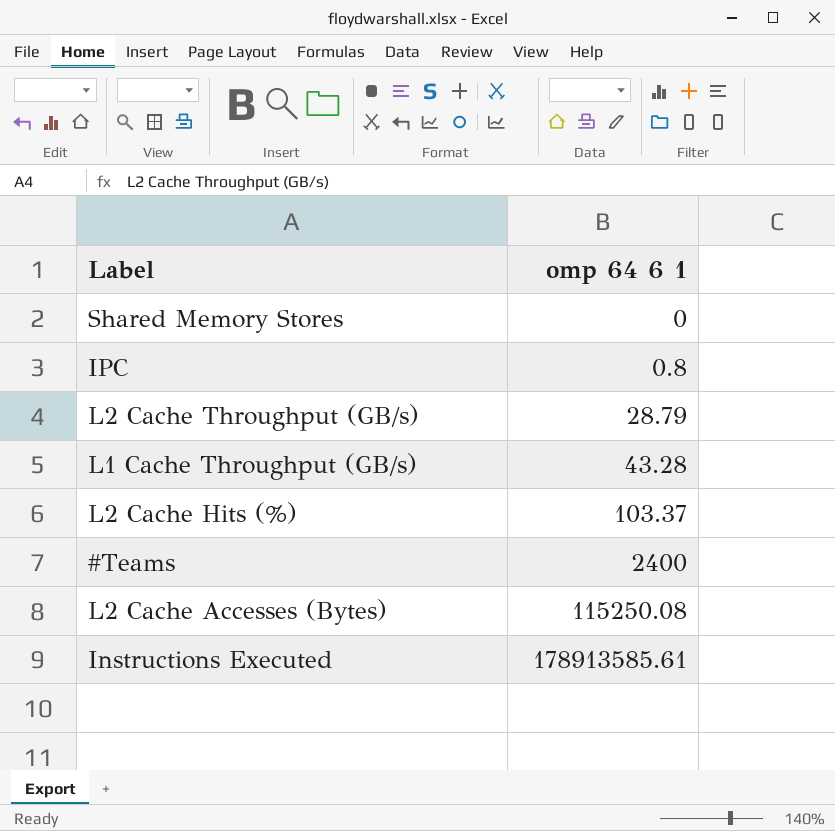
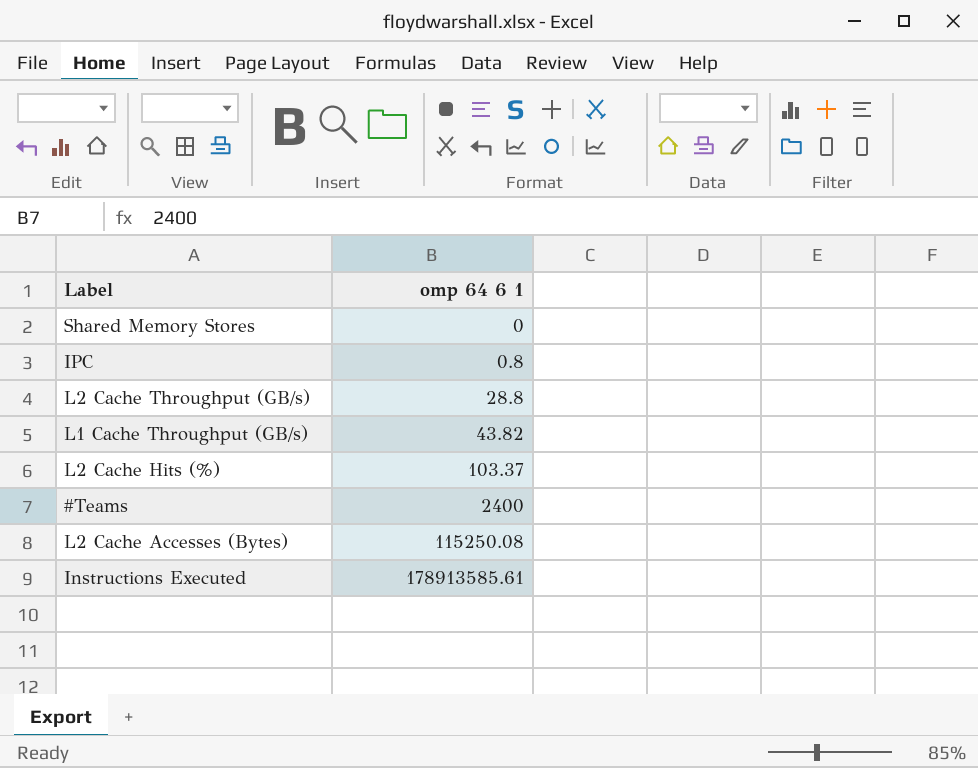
L2 Cache Throughput (GB/s) | omp 64 6 1: 28.79 -> 28.8
L1 Cache Throughput (GB/s) | omp 64 6 1: 43.28 -> 43.82

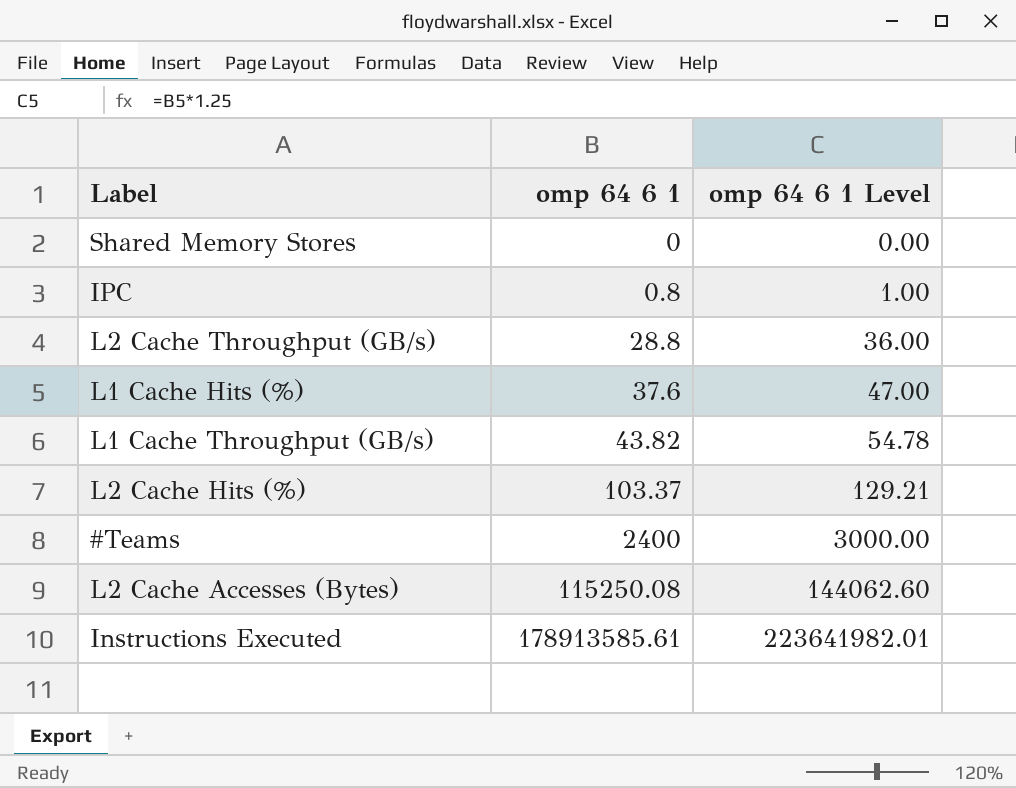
column omp 64 6 1 Level | formula: none -> [omp 64 6 1] * 1.25
row L1 Cache Hits (%): none -> 37.6 | 47.00

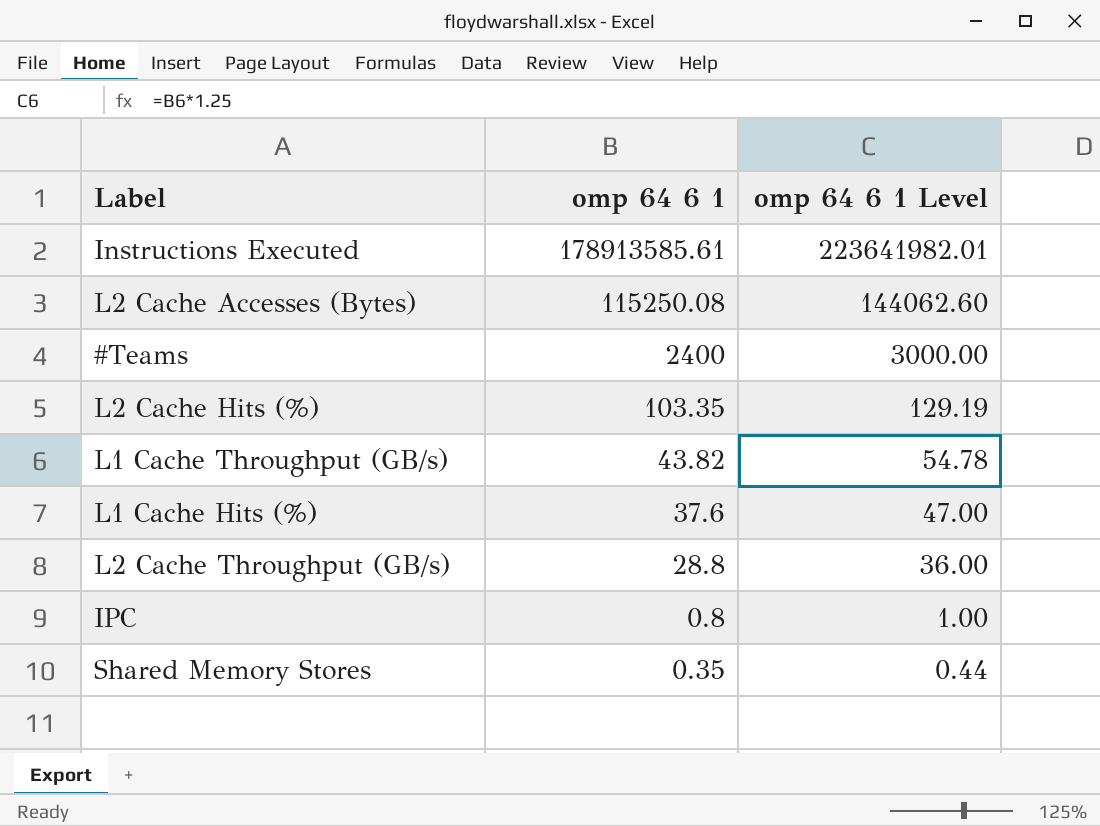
row order: omp 64 6 1 ascending -> omp 64 6 1 descending
L2 Cache Hits (%) | omp 64 6 1: 103.37 -> 103.35
L2 Cache Hits (%) | omp 64 6 1 Level: 129.21 -> 129.19
Shared Memory Stores | omp 64 6 1: 0 -> 0.35
Shared Memory Stores | omp 64 6 1 Level: 0.00 -> 0.44

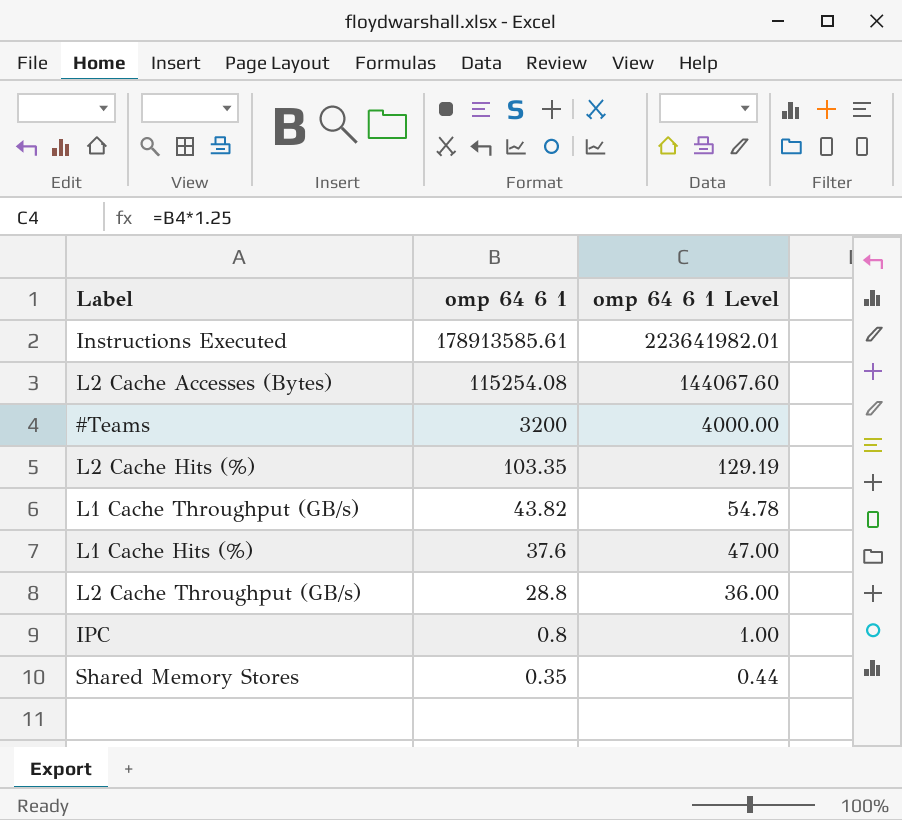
L2 Cache Accesses (Bytes) | omp 64 6 1: 115250.08 -> 115254.08
L2 Cache Accesses (Bytes) | omp 64 6 1 Level: 144062.60 -> 144067.60
#Teams | omp 64 6 1: 2400 -> 3200
#Teams | omp 64 6 1 Level: 3000.00 -> 4000.00

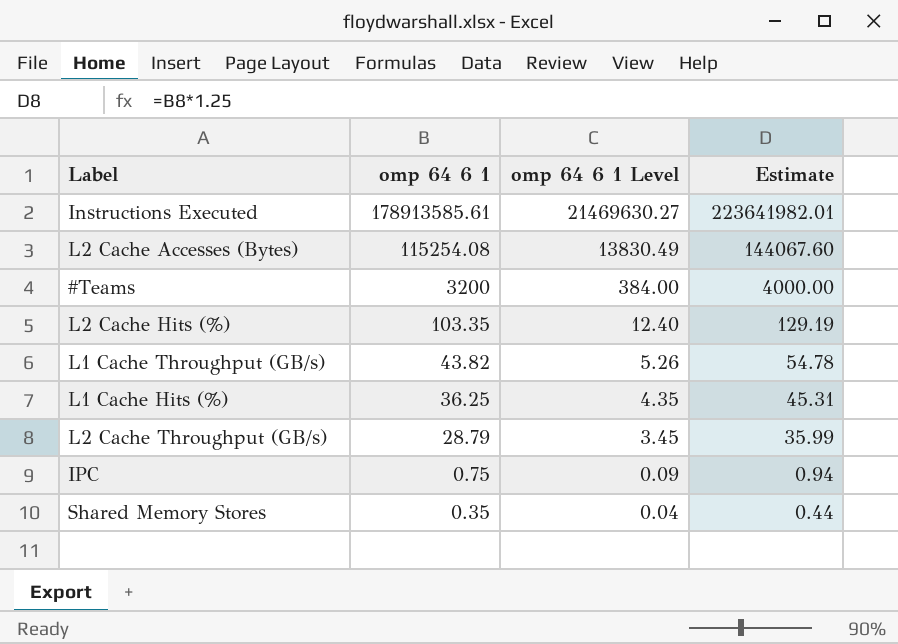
column omp 64 6 1 Level | formula: [omp 64 6 1] * 1.25 -> [omp 64 6 1] * 0.12
column Estimate | formula: none -> [omp 64 6 1] * 1.25
L1 Cache Hits (%) | omp 64 6 1: 37.6 -> 36.25
L2 Cache Throughput (GB/s) | omp 64 6 1: 28.8 -> 28.79
IPC | omp 64 6 1: 0.8 -> 0.75

